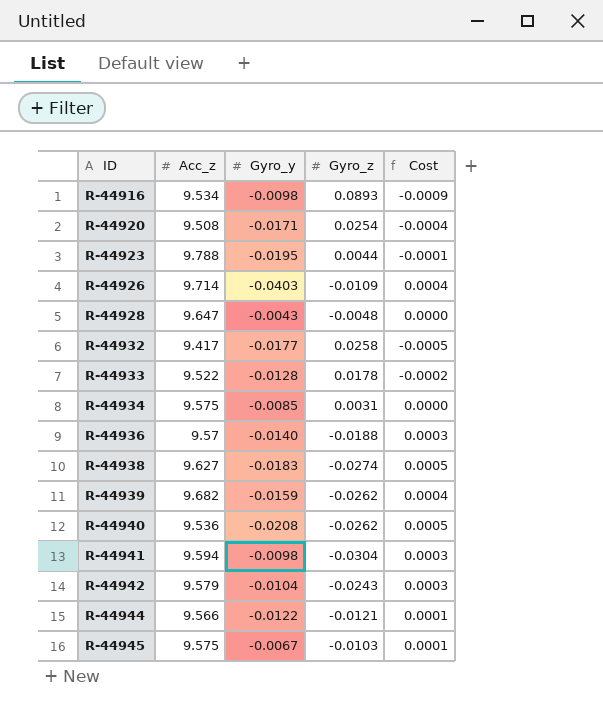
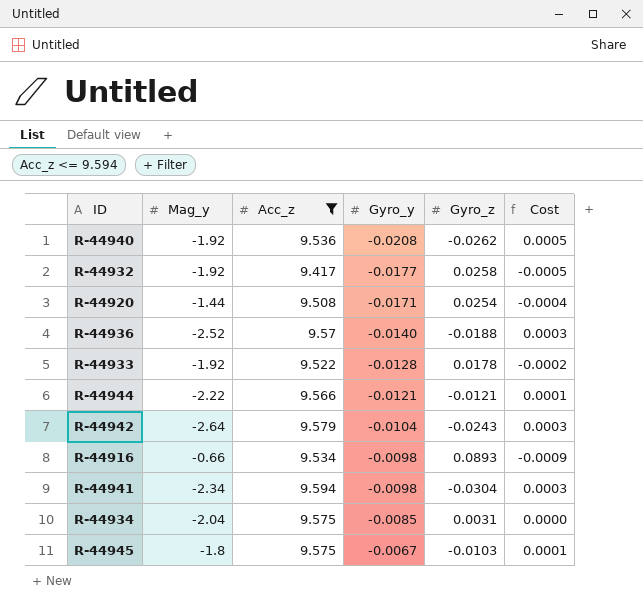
filter: none -> Acc_z <= 9.594
row order: ID ascending -> Gyro_y ascending
column Mag_y | position: none -> 2
R-44944 | Gyro_y: -0.0122 -> -0.0121

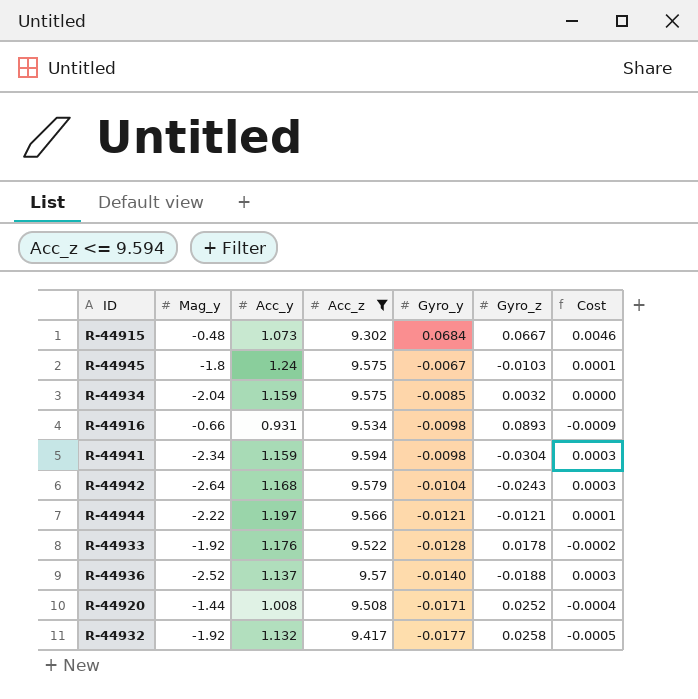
row order: Gyro_y ascending -> Gyro_y descending
column Acc_y | position: none -> 3
row R-44940: -1.92 | 9.536 | -0.0208 | -0.0262 | 0.0005 -> none
row R-44915: none -> -0.48 | 1.073 | 9.302 | 0.0684 | 0.0667 | 0.0046
R-44934 | Gyro_z: 0.0031 -> 0.0032
R-44920 | Gyro_z: 0.0254 -> 0.0252

